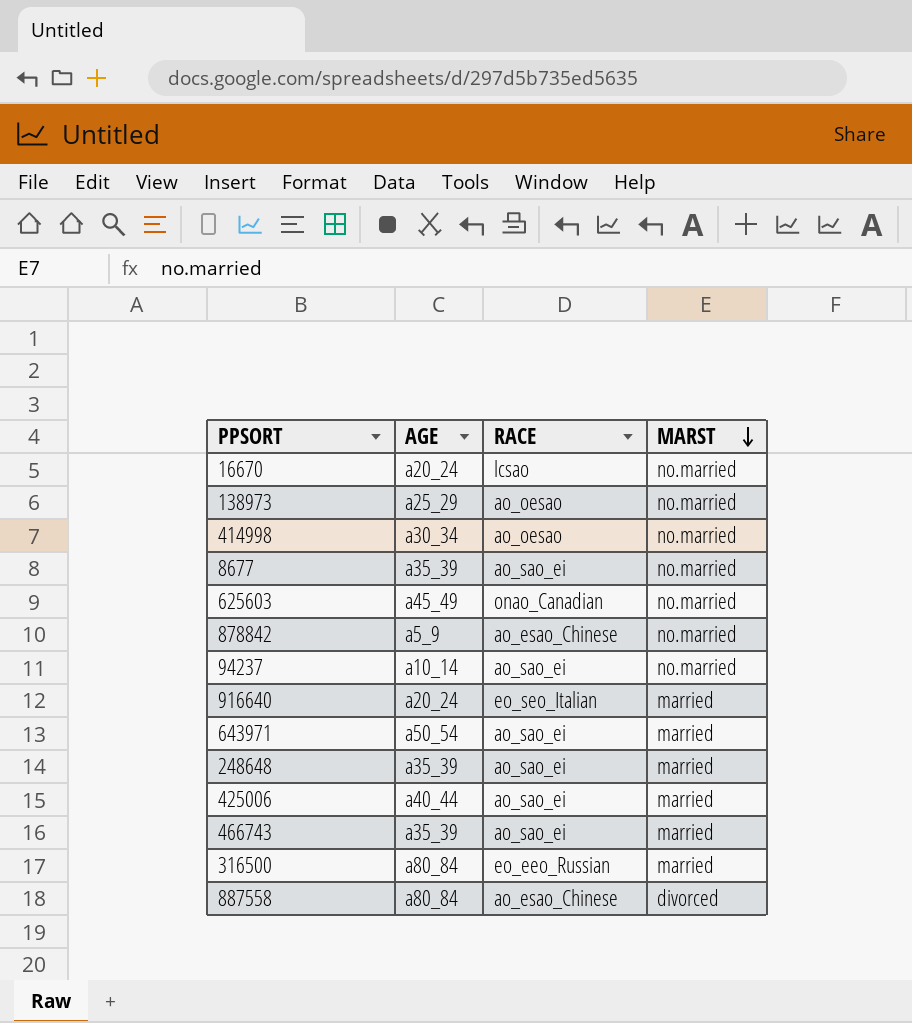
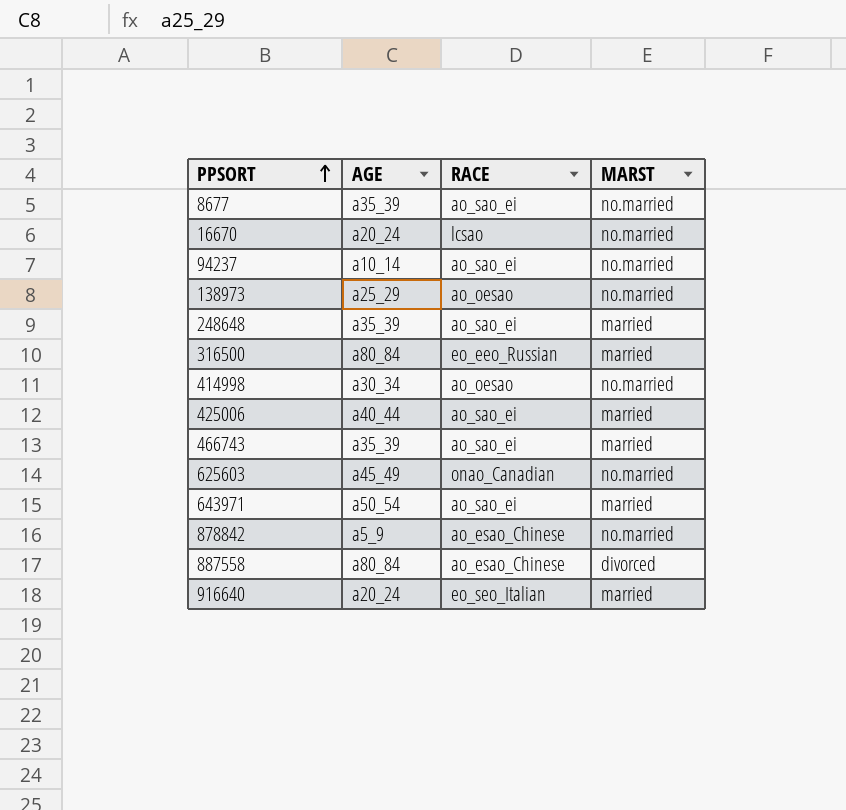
row order: MARST descending -> PPSORT ascending

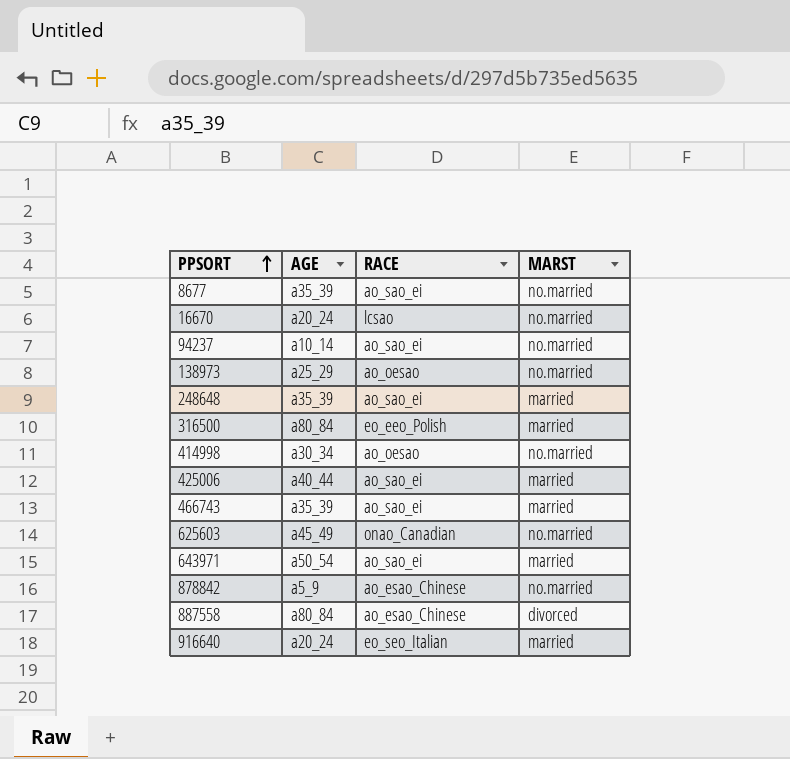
316500 | RACE: eo_eeo_Russian -> eo_eeo_Polish

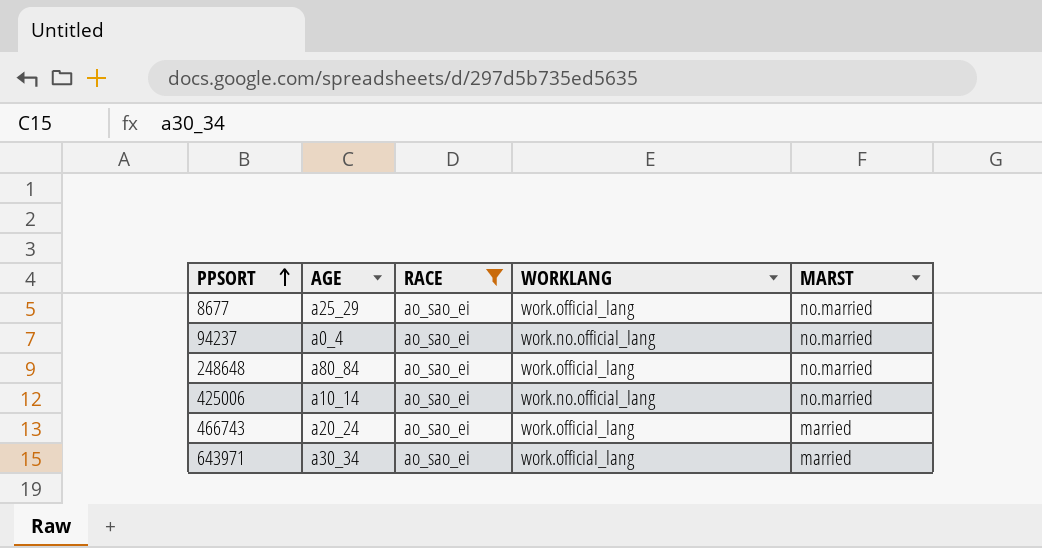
filter: none -> RACE = ao_sao_ei
column WORKLANG | position: none -> 4
8677 | AGE: a35_39 -> a25_29
94237 | AGE: a10_14 -> a0_4
248648 | AGE: a35_39 -> a80_84
248648 | MARST: married -> no.married
425006 | AGE: a40_44 -> a10_14
425006 | MARST: married -> no.married
466743 | AGE: a35_39 -> a20_24
643971 | AGE: a50_54 -> a30_34

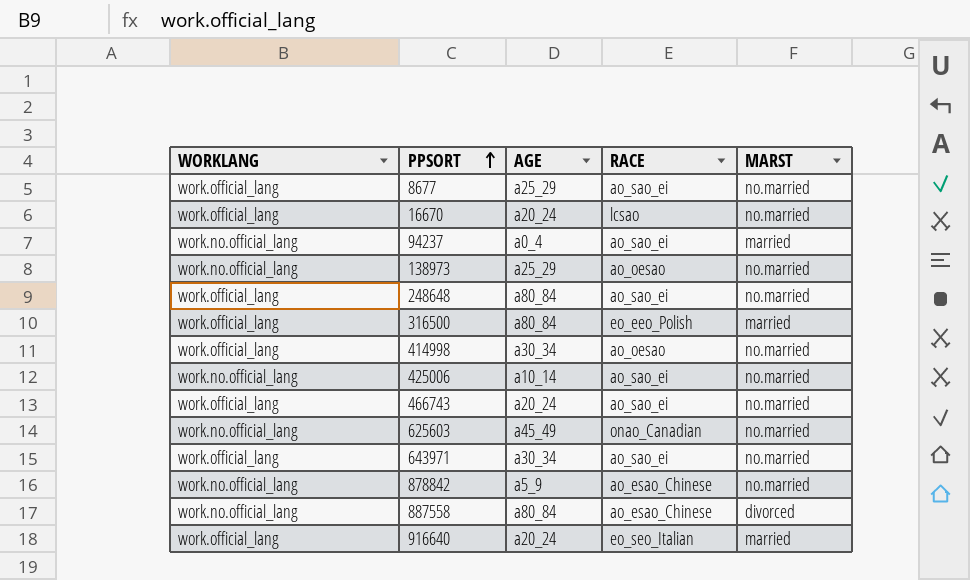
filter: RACE = ao_sao_ei -> none
column WORKLANG | position: 4 -> 1
94237 | MARST: no.married -> married
466743 | MARST: married -> no.married
643971 | MARST: married -> no.married

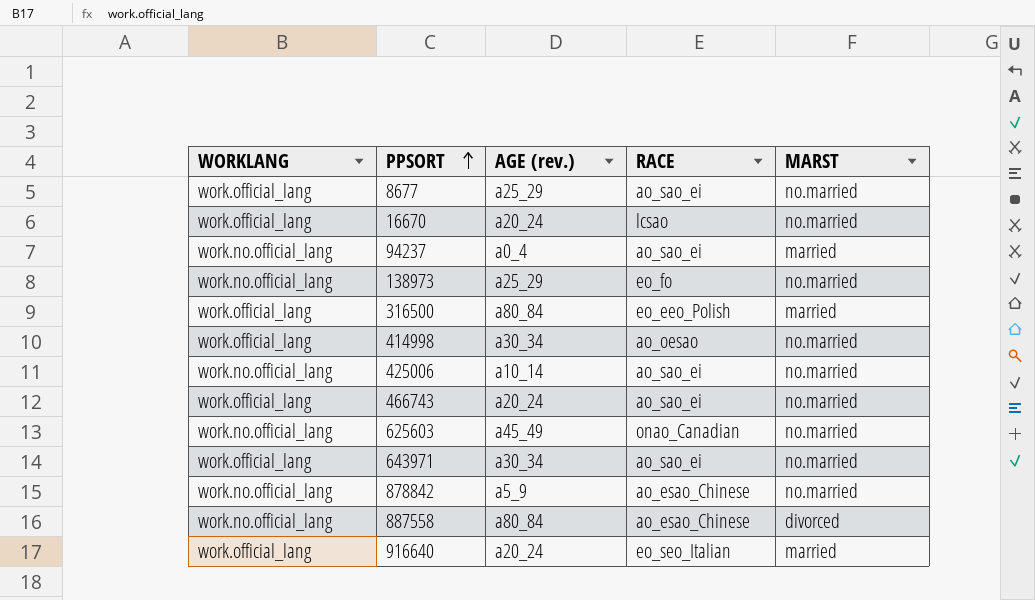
column name: AGE -> AGE (rev.)
row 248648: work.official_lang | a80_84 | ao_sao_ei | no.married -> none
138973 | RACE: ao_oesao -> eo_fo

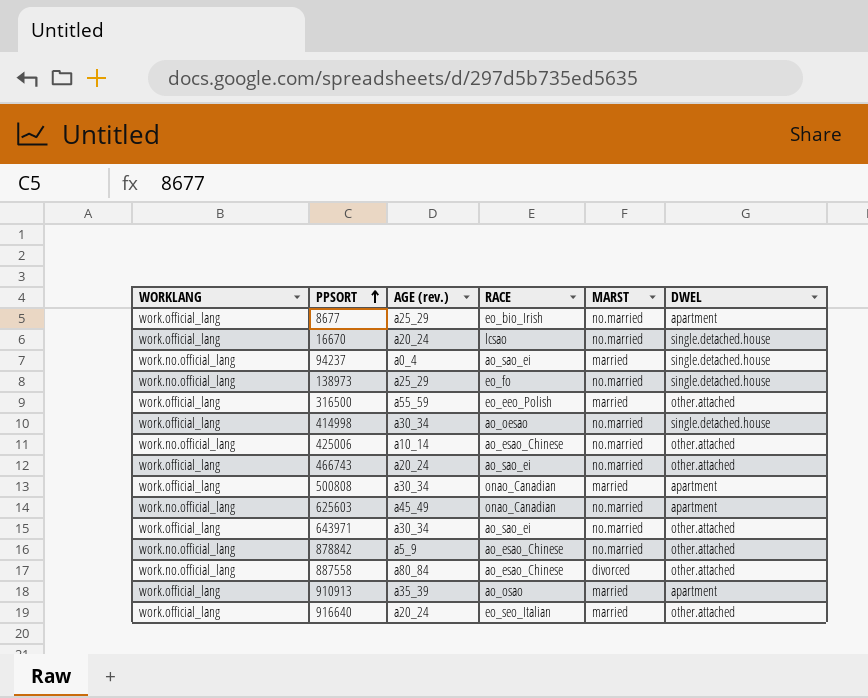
column DWEL | position: none -> 6
8677 | RACE: ao_sao_ei -> eo_bio_Irish
316500 | AGE (rev.): a80_84 -> a55_59
425006 | RACE: ao_sao_ei -> ao_esao_Chinese
row 500808: none -> work.official_lang | a30_34 | onao_Canadian | married | apartment
row 910913: none -> work.official_lang | a35_39 | ao_osao | married | apartment

